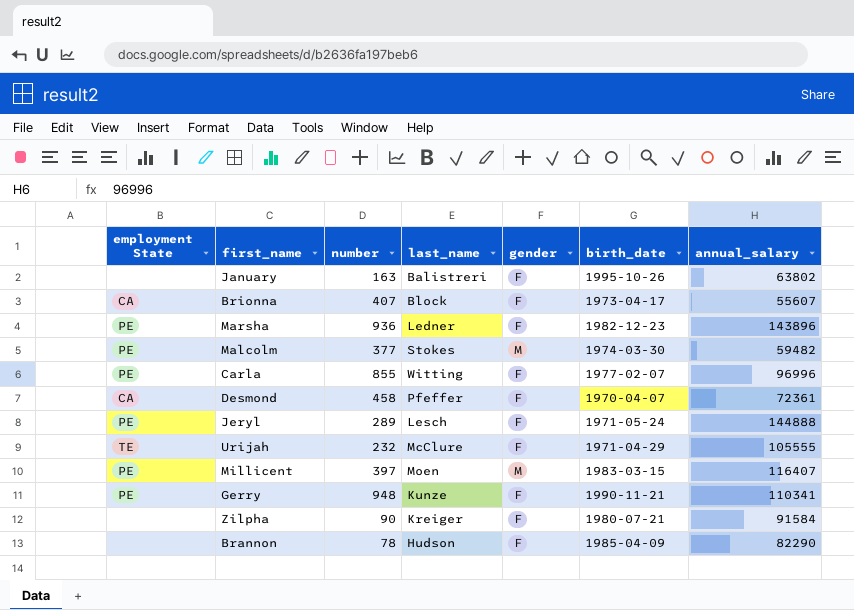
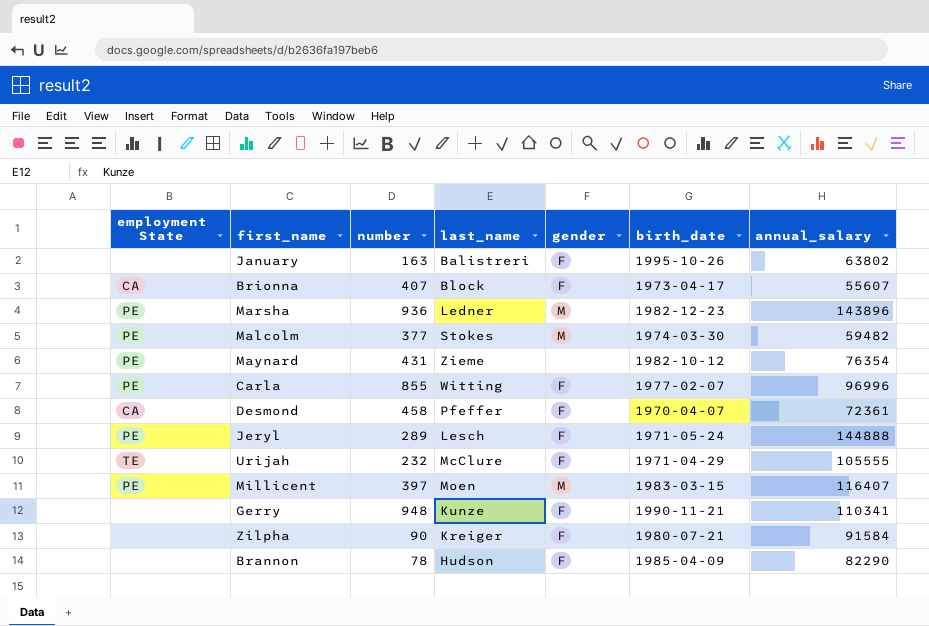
Marsha | gender: F -> M
row Maynard: none -> PE | 431 | Zieme | none | 1982-10-12 | 76354
Gerry | employment State: PE -> none

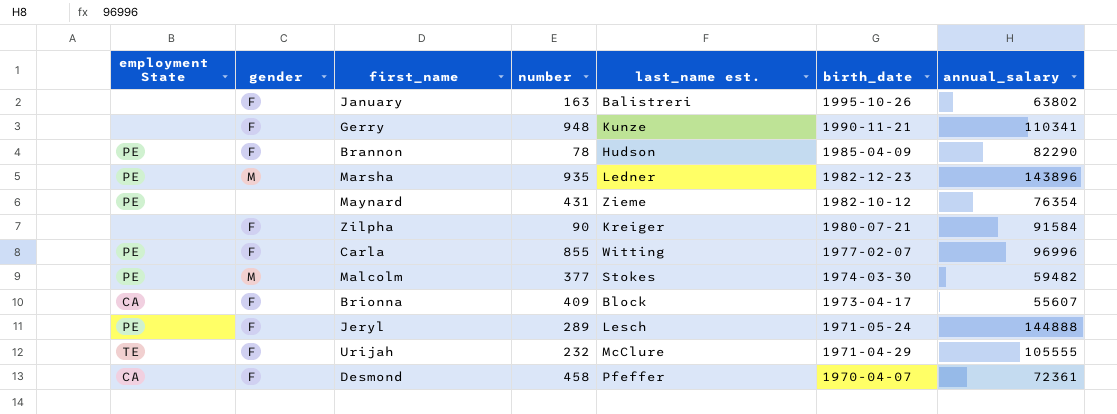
row order: none -> birth_date descending
column gender | position: 5 -> 2
column name: last_name -> last_name est.
row Millicent: PE | 397 | Moen | M | 1983-03-15 | 116407 -> none
Brannon | employment State: none -> PE
Marsha | number: 936 -> 935
Brionna | number: 407 -> 409

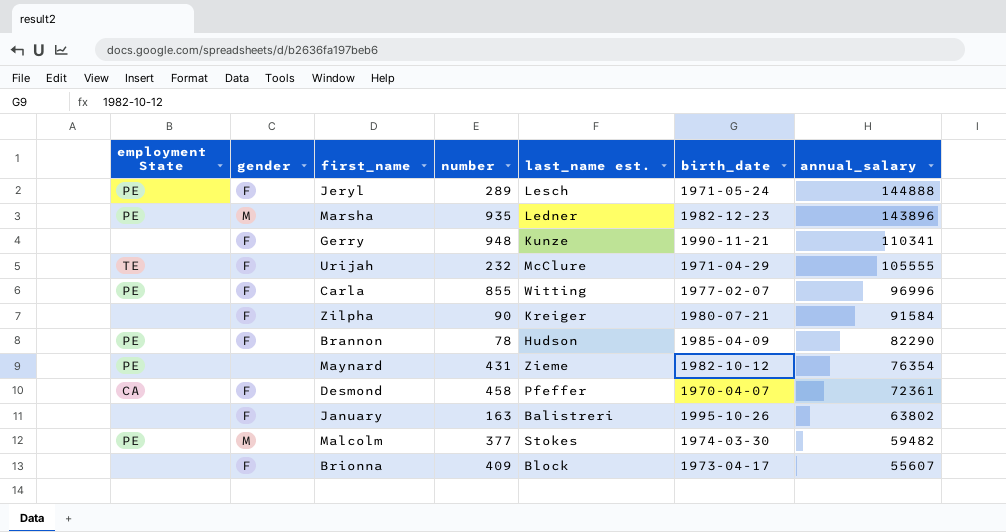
row order: birth_date descending -> annual_salary descending
Brionna | employment State: CA -> none

